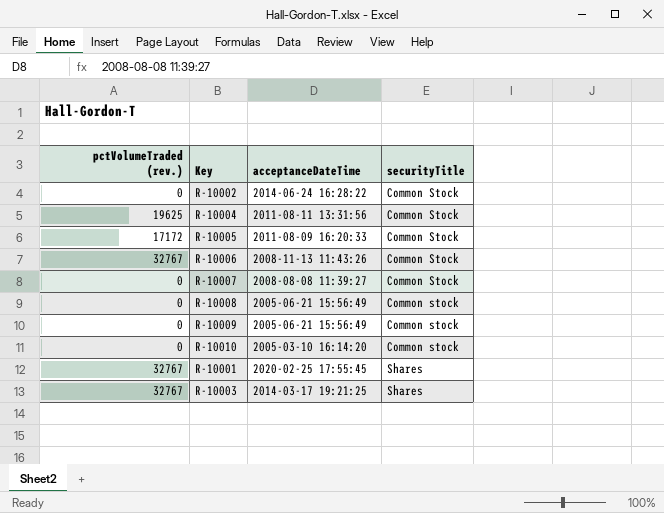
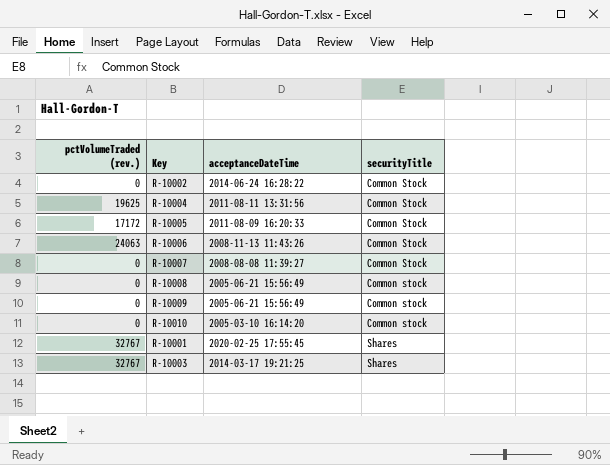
R-10006 | pctVolumeTraded (rev.): 32767 -> 24063

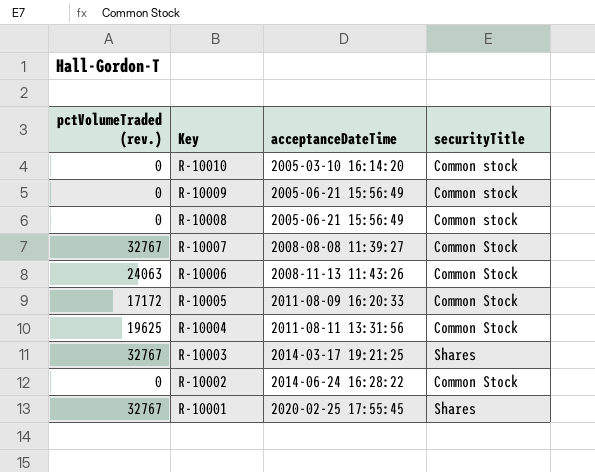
row order: securityTitle ascending -> Key descending
R-10007 | pctVolumeTraded (rev.): 0 -> 32767

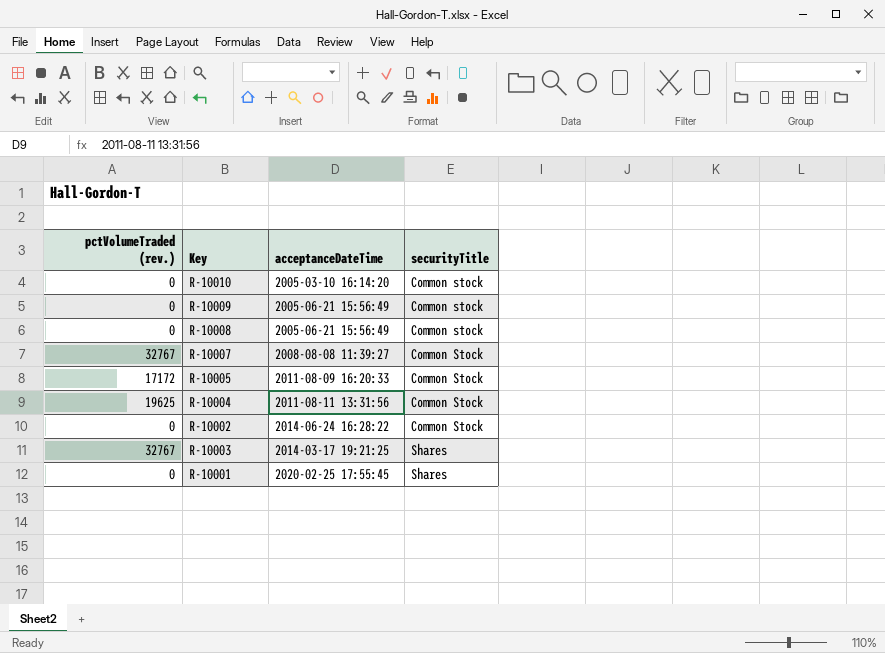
row order: Key descending -> securityTitle ascending
row R-10006: 24063 | 2008-11-13 11:43:26 | Common Stock -> none
R-10001 | pctVolumeTraded (rev.): 32767 -> 0

